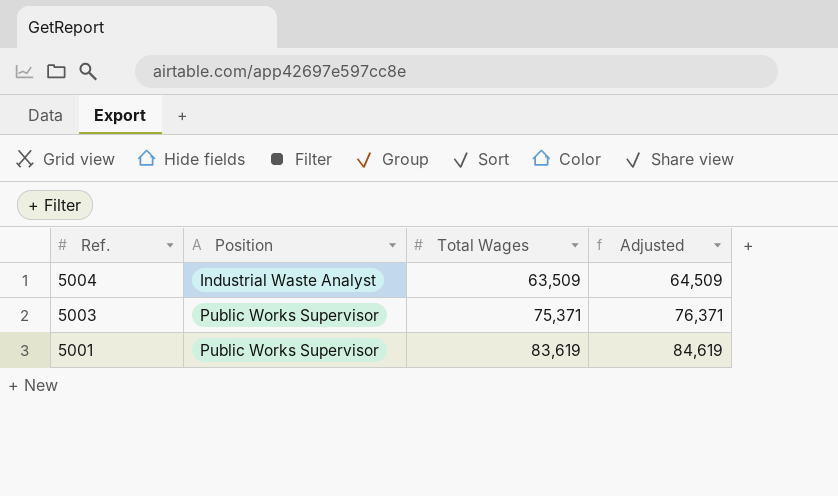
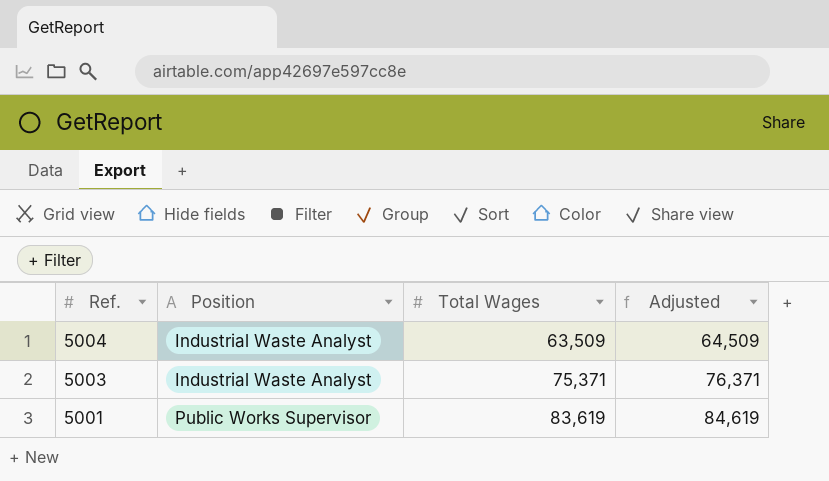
5003 | Position: Public Works Supervisor -> Industrial Waste Analyst

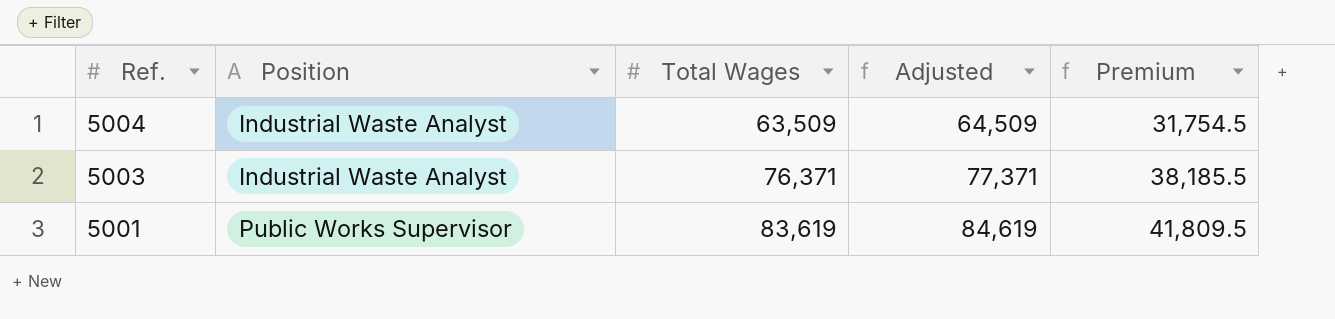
column Premium | formula: none -> [Total Wages] * 0.5
5003 | Total Wages: 75,371 -> 76,371
5003 | Adjusted: 76,371 -> 77,371

